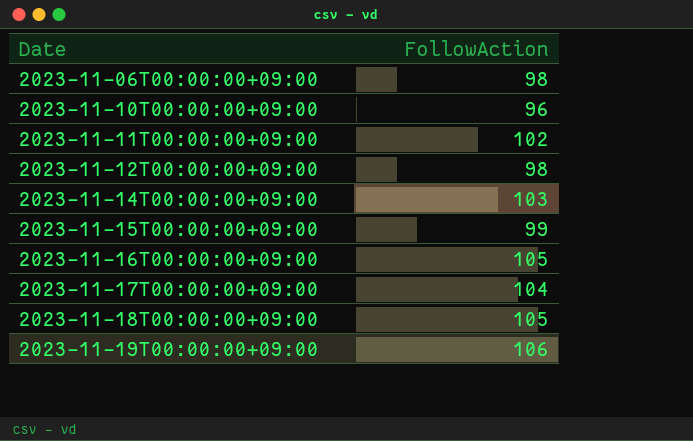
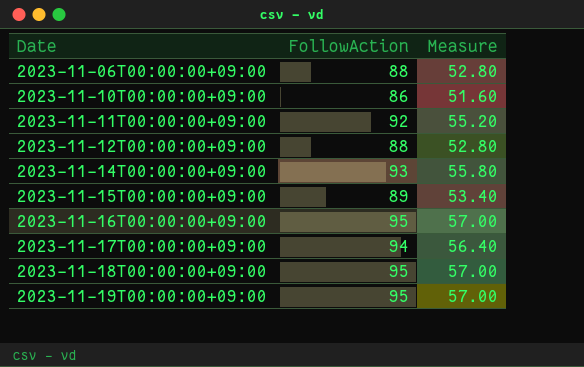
column Measure | formula: none -> [FollowAction] * 0.6
2023-11-06T00:00:00+09:00 | FollowAction: 98 -> 88
2023-11-10T00:00:00+09:00 | FollowAction: 96 -> 86
2023-11-11T00:00:00+09:00 | FollowAction: 102 -> 92
2023-11-12T00:00:00+09:00 | FollowAction: 98 -> 88
2023-11-14T00:00:00+09:00 | FollowAction: 103 -> 93
2023-11-15T00:00:00+09:00 | FollowAction: 99 -> 89
2023-11-16T00:00:00+09:00 | FollowAction: 105 -> 95
2023-11-17T00:00:00+09:00 | FollowAction: 104 -> 94
2023-11-18T00:00:00+09:00 | FollowAction: 105 -> 95
2023-11-19T00:00:00+09:00 | FollowAction: 106 -> 95

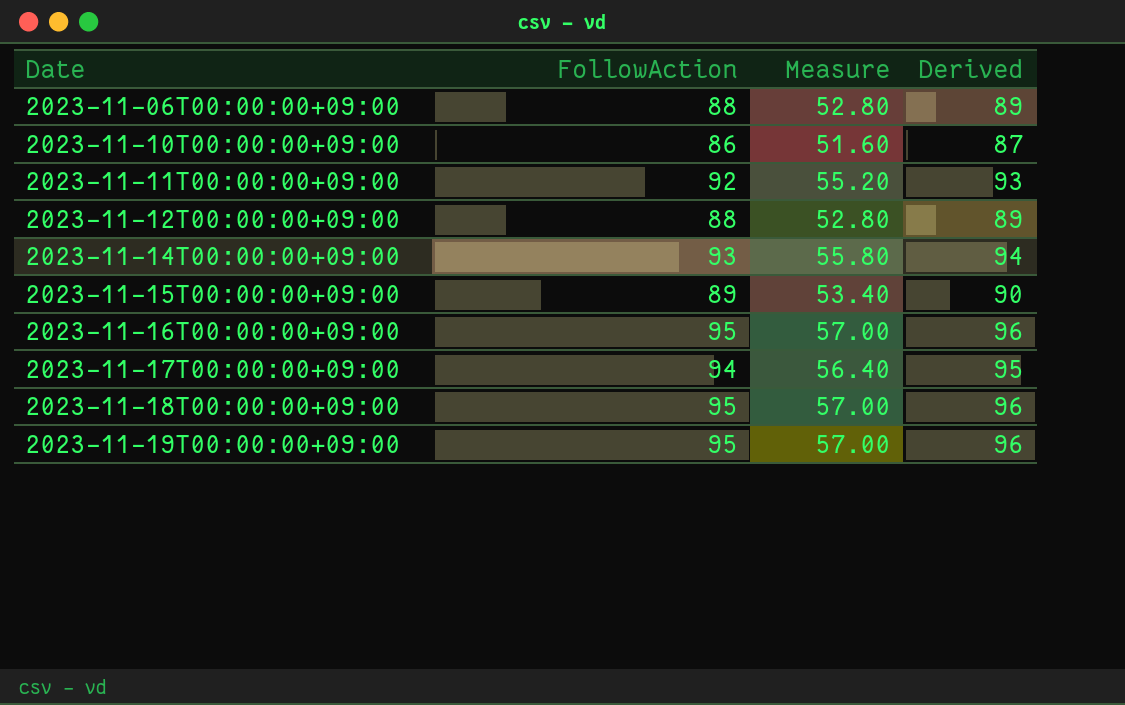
column Derived | formula: none -> [FollowAction] + 1

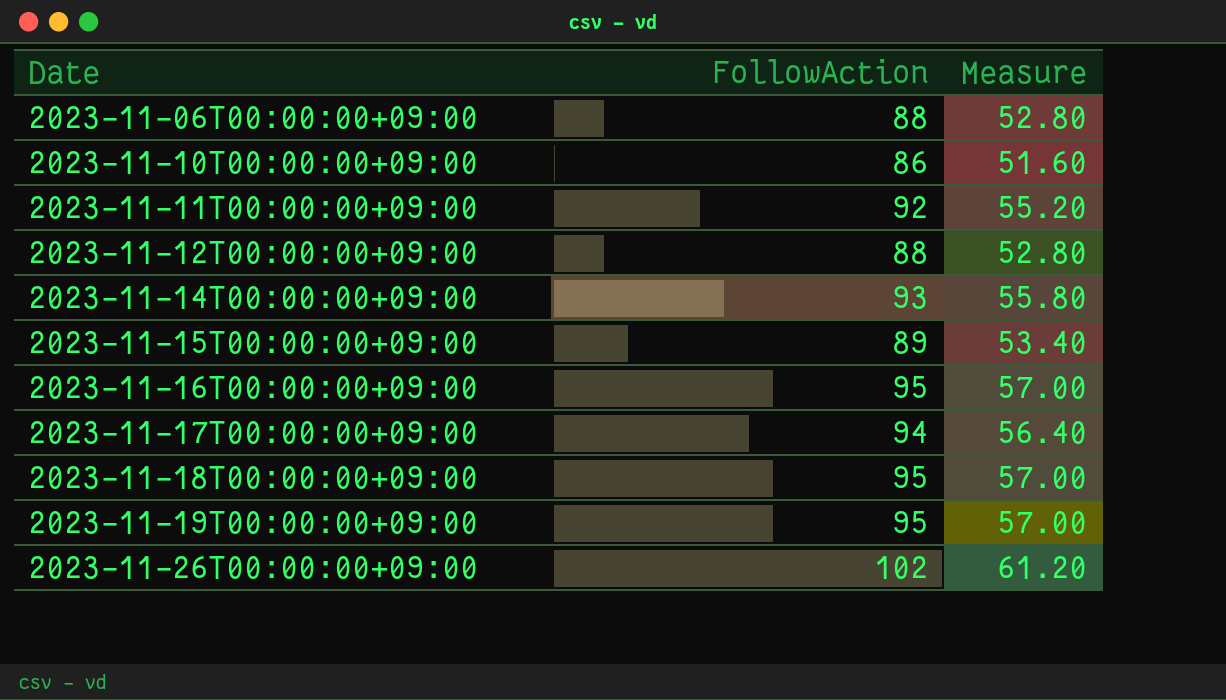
column Derived | formula: [FollowAction] + 1 -> none
row 2023-11-26T00:00:00+09:00: none -> 102 | 61.20

